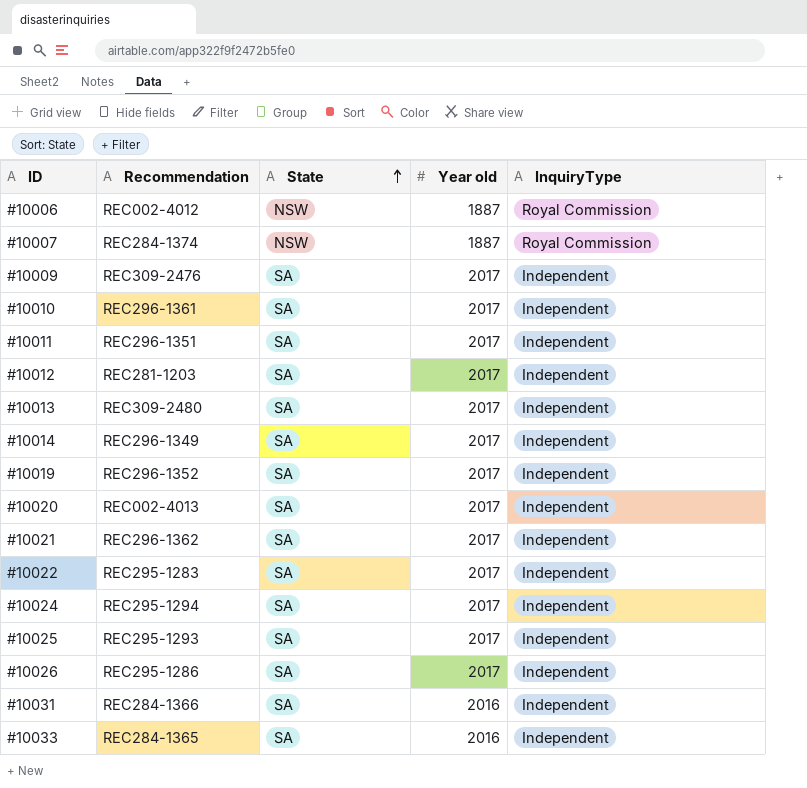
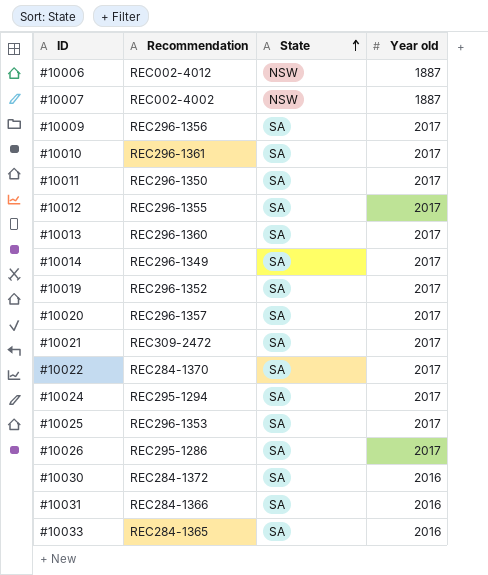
column InquiryType | position: 5 -> none
#10007 | Recommendation: REC284-1374 -> REC002-4002
#10009 | Recommendation: REC309-2476 -> REC296-1356
#10011 | Recommendation: REC296-1351 -> REC296-1350
#10012 | Recommendation: REC281-1203 -> REC296-1355
#10013 | Recommendation: REC309-2480 -> REC296-1360
#10020 | Recommendation: REC002-4013 -> REC296-1357
#10021 | Recommendation: REC296-1362 -> REC309-2472
#10022 | Recommendation: REC295-1283 -> REC284-1370
#10025 | Recommendation: REC295-1293 -> REC296-1353
row #10030: none -> REC284-1372 | SA | 2016

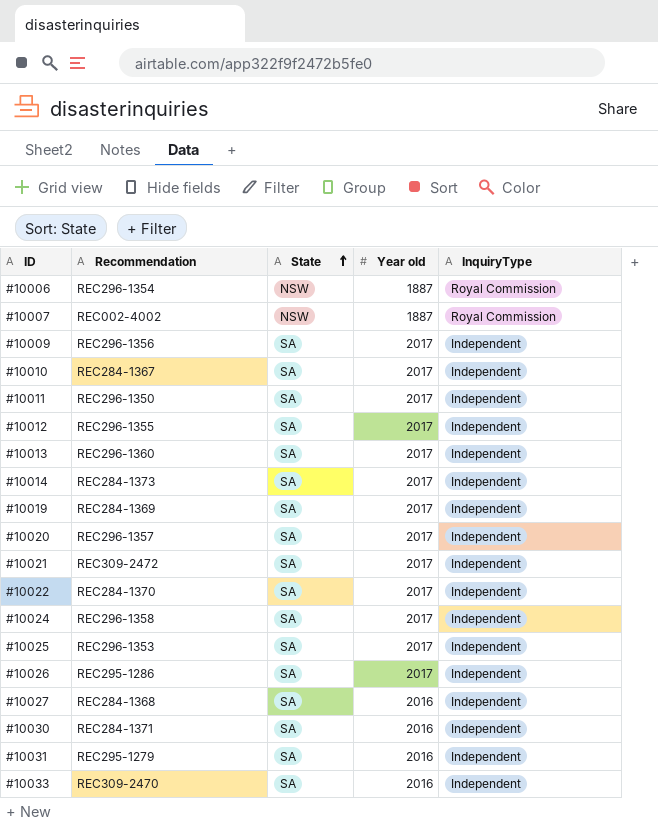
column InquiryType | position: none -> 5
#10006 | Recommendation: REC002-4012 -> REC296-1354
#10010 | Recommendation: REC296-1361 -> REC284-1367
#10014 | Recommendation: REC296-1349 -> REC284-1373
#10019 | Recommendation: REC296-1352 -> REC284-1369
#10024 | Recommendation: REC295-1294 -> REC296-1358
row #10027: none -> REC284-1368 | SA | 2016 | Independent
#10030 | Recommendation: REC284-1372 -> REC284-1371
#10031 | Recommendation: REC284-1366 -> REC295-1279
#10033 | Recommendation: REC284-1365 -> REC309-2470

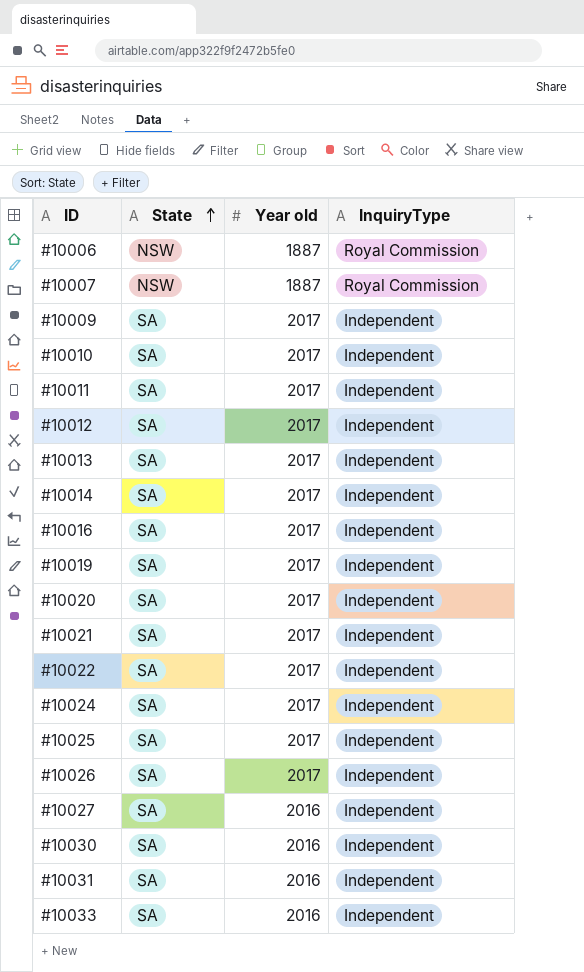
column Recommendation | position: 2 -> none
row #10016: none -> SA | 2017 | Independent

